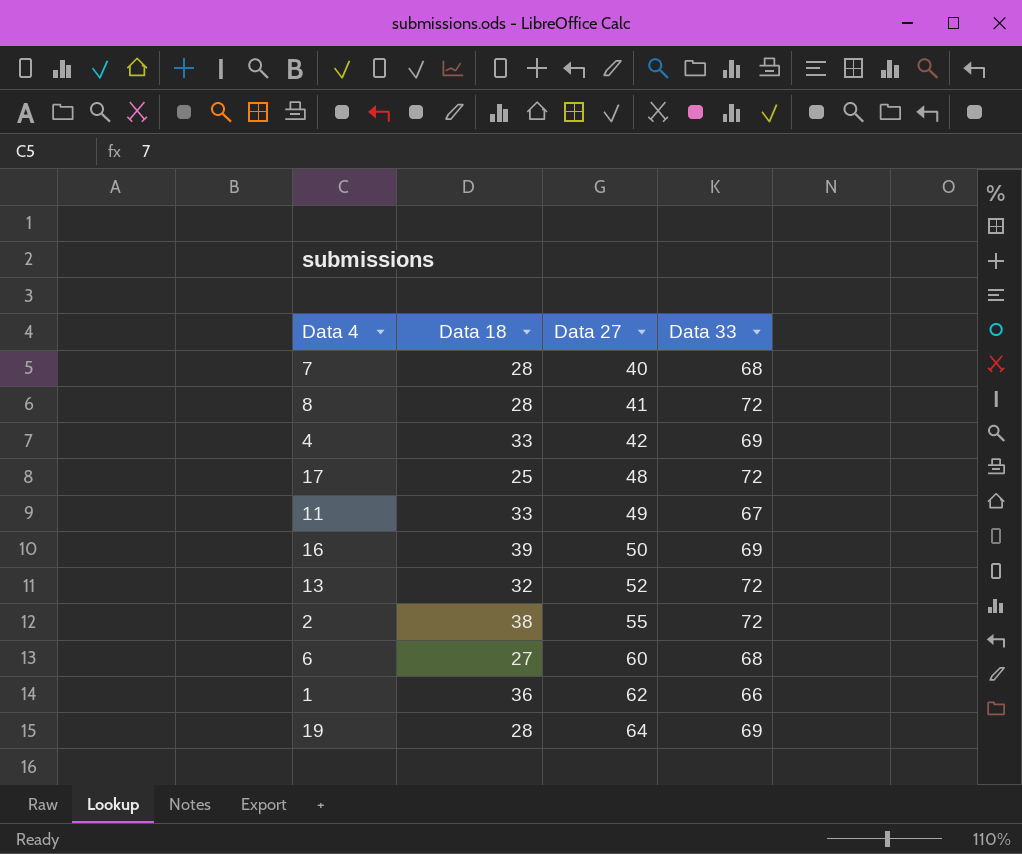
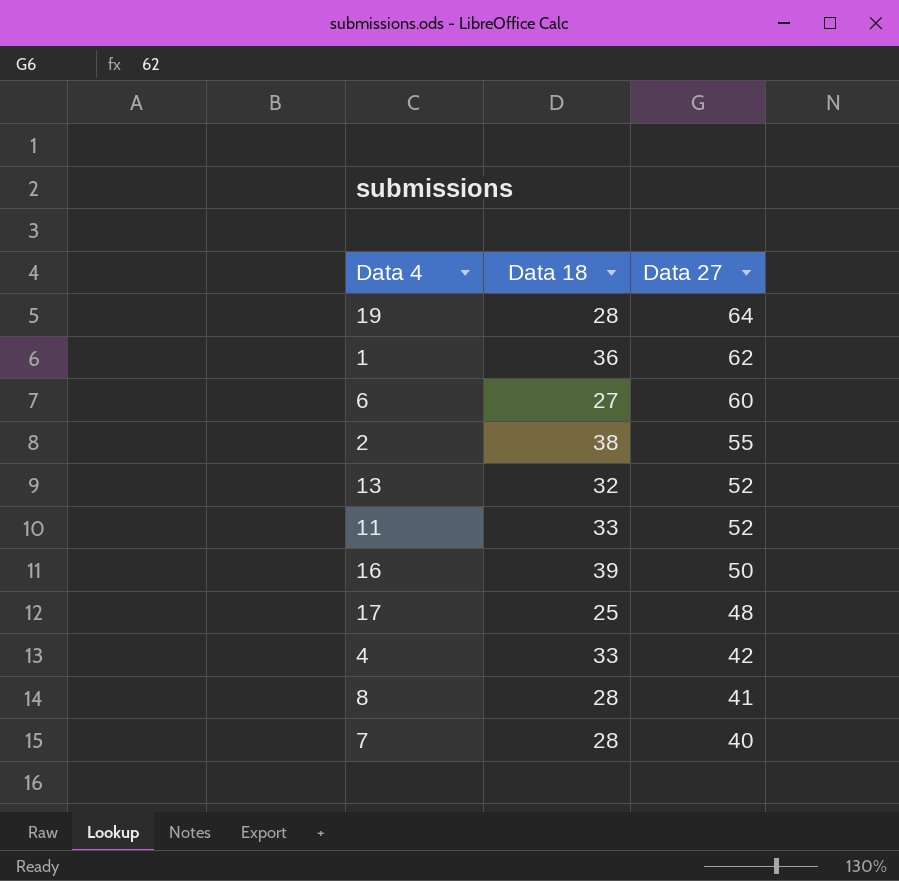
row order: Data 27 ascending -> Data 27 descending
column Data 33 | position: 4 -> none
11 | Data 27: 49 -> 52

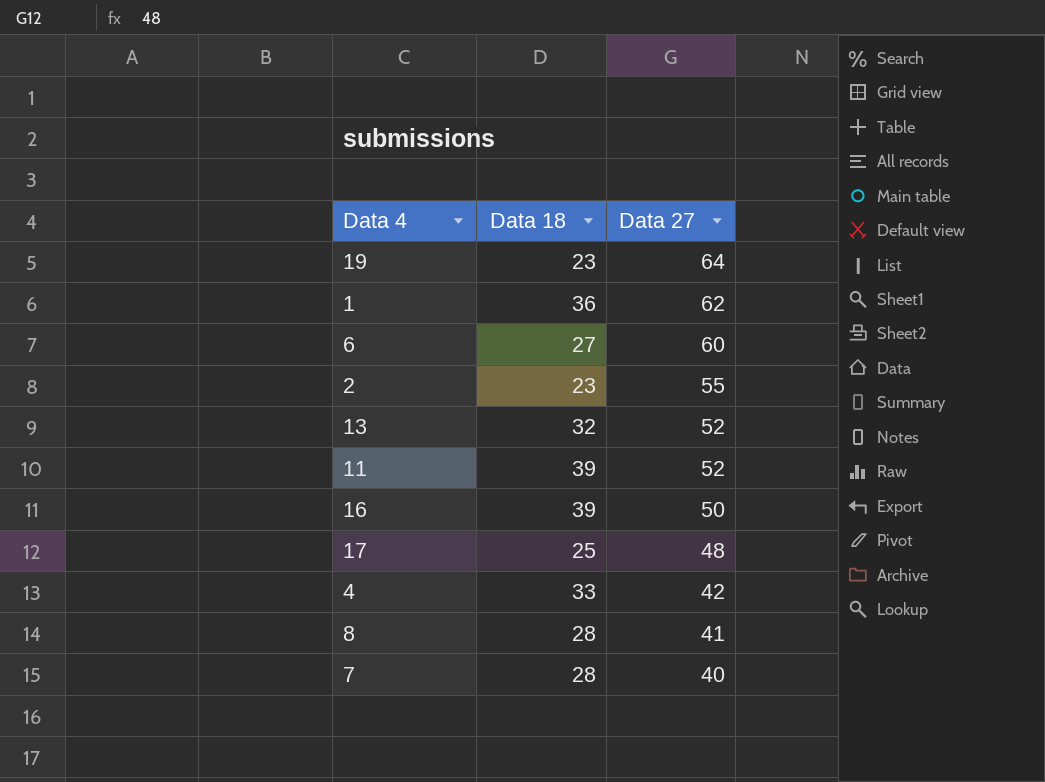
19 | Data 18: 28 -> 23
2 | Data 18: 38 -> 23
11 | Data 18: 33 -> 39

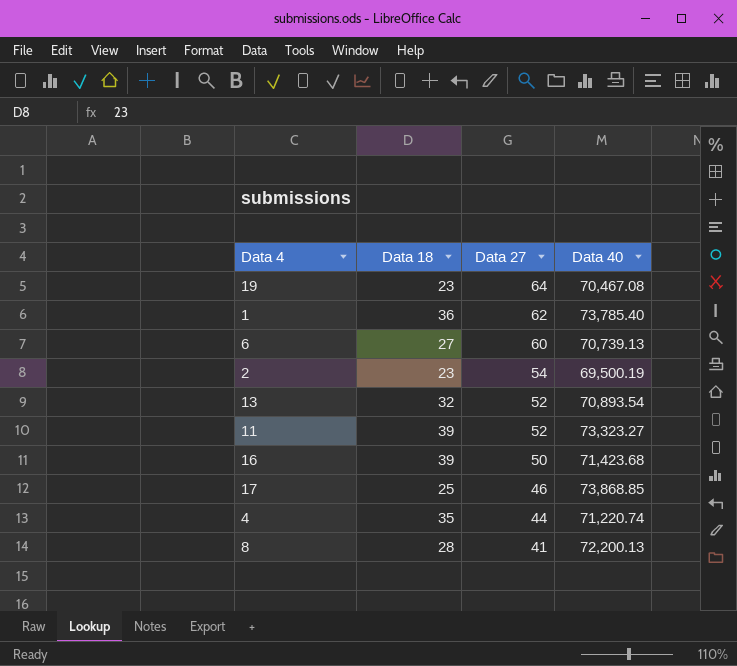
column Data 40 | position: none -> 4
row 7: 28 | 40 -> none
2 | Data 27: 55 -> 54
17 | Data 27: 48 -> 46
4 | Data 18: 33 -> 35
4 | Data 27: 42 -> 44

